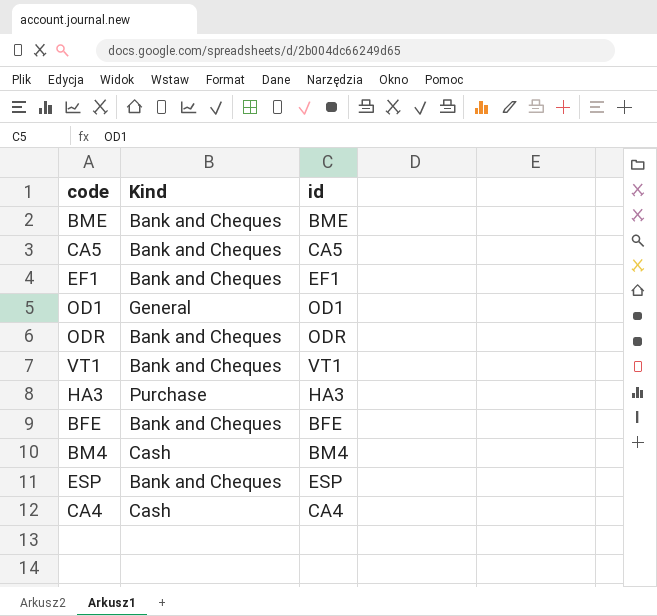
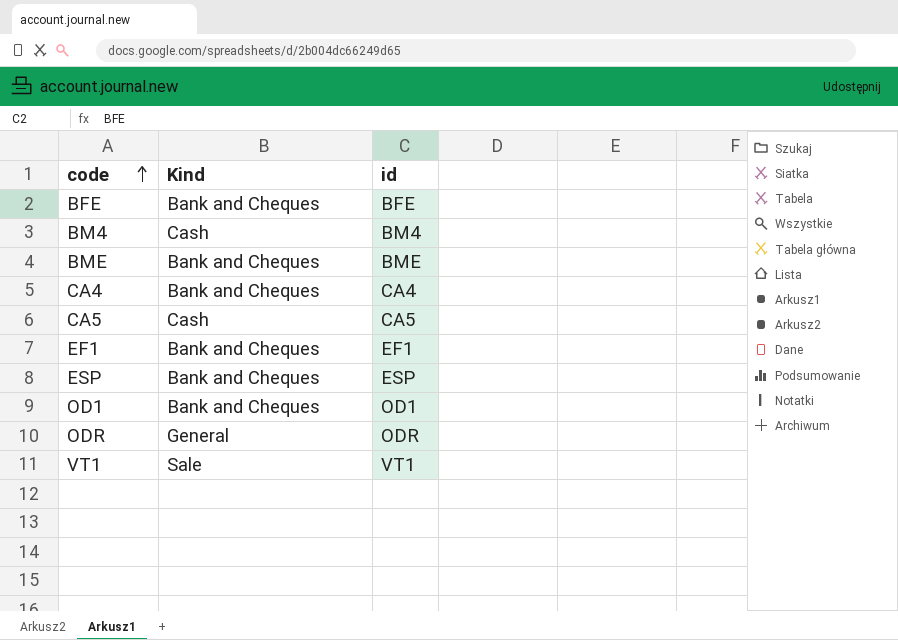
row order: none -> code ascending
row HA3: Purchase | HA3 -> none
CA4 | Kind: Cash -> Bank and Cheques
CA5 | Kind: Bank and Cheques -> Cash
OD1 | Kind: General -> Bank and Cheques
ODR | Kind: Bank and Cheques -> General
VT1 | Kind: Bank and Cheques -> Sale

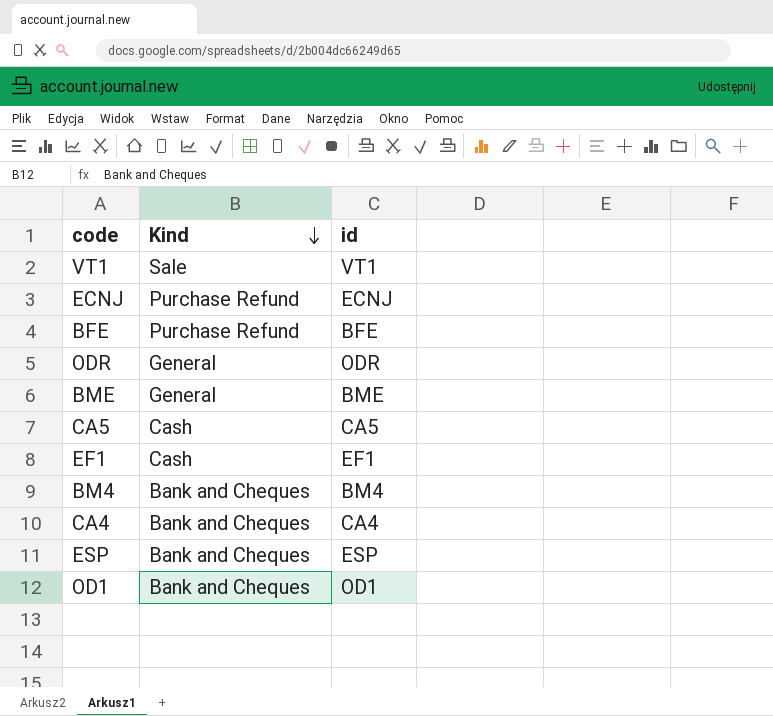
row order: code ascending -> Kind descending
row ECNJ: none -> Purchase Refund | ECNJ
BFE | Kind: Bank and Cheques -> Purchase Refund
BME | Kind: Bank and Cheques -> General
EF1 | Kind: Bank and Cheques -> Cash
BM4 | Kind: Cash -> Bank and Cheques

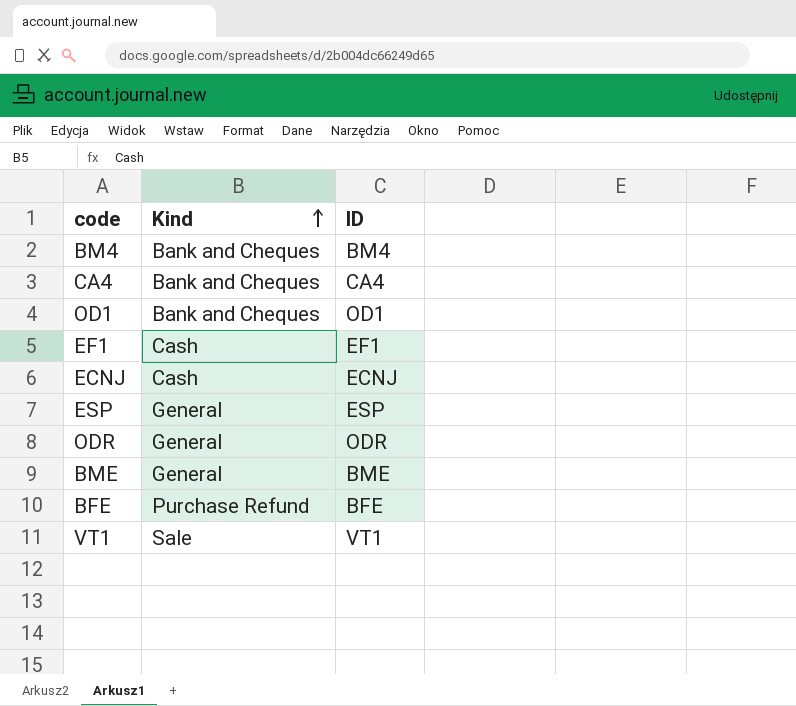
row order: Kind descending -> Kind ascending
column name: id -> ID
row CA5: Cash | CA5 -> none
ECNJ | Kind: Purchase Refund -> Cash
ESP | Kind: Bank and Cheques -> General

